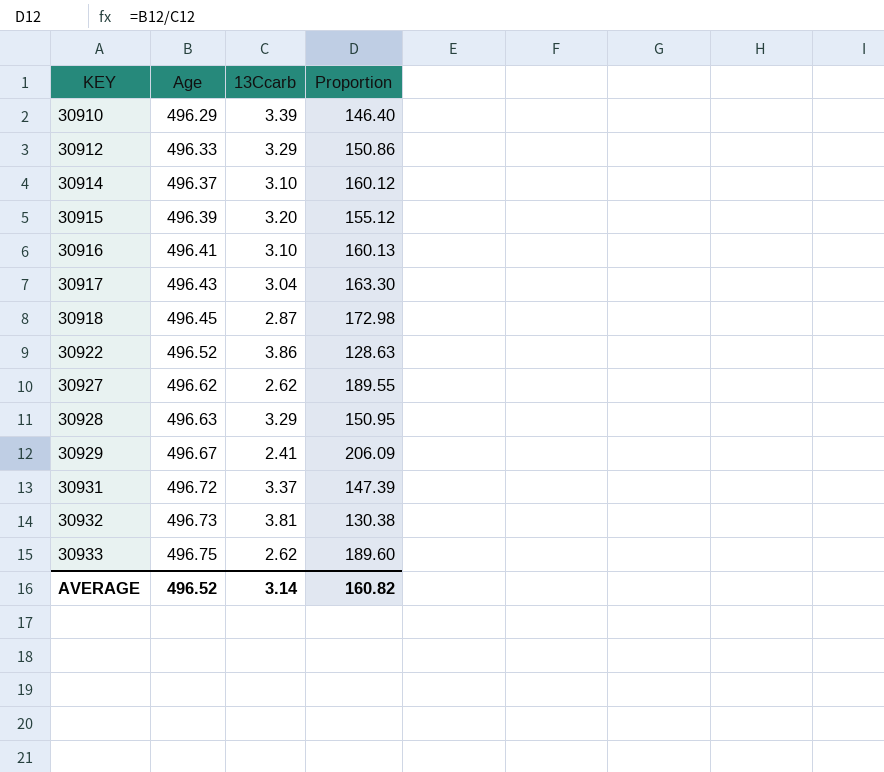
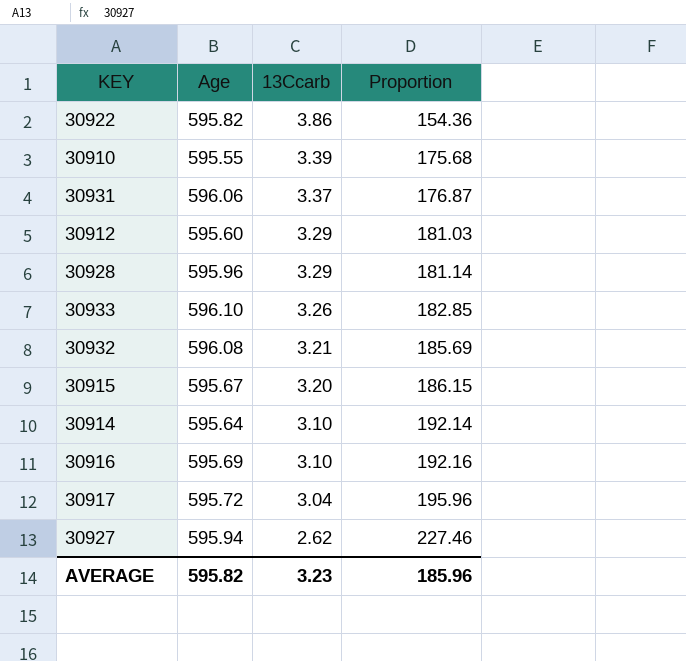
row order: KEY ascending -> 13Ccarb descending
row 30918: 496.45 | 2.87 | 172.98 -> none
row 30929: 496.67 | 2.41 | 206.09 -> none
30922 | Age: 496.52 -> 595.82
30922 | Proportion: 128.63 -> 154.36
30910 | Age: 496.29 -> 595.55
30910 | Proportion: 146.40 -> 175.68
30931 | Age: 496.72 -> 596.06
30931 | Proportion: 147.39 -> 176.87
30912 | Age: 496.33 -> 595.60
30912 | Proportion: 150.86 -> 181.03
30928 | Age: 496.63 -> 595.96
30928 | Proportion: 150.95 -> 181.14
30933 | Age: 496.75 -> 596.10
30933 | 13Ccarb: 2.62 -> 3.26
30933 | Proportion: 189.60 -> 182.85
30932 | Age: 496.73 -> 596.08
30932 | 13Ccarb: 3.81 -> 3.21
30932 | Proportion: 130.38 -> 185.69
30915 | Age: 496.39 -> 595.67
30915 | Proportion: 155.12 -> 186.15
30914 | Age: 496.37 -> 595.64
30914 | Proportion: 160.12 -> 192.14
30916 | Age: 496.41 -> 595.69
30916 | Proportion: 160.13 -> 192.16
30917 | Age: 496.43 -> 595.72
30917 | Proportion: 163.30 -> 195.96
30927 | Age: 496.62 -> 595.94
30927 | Proportion: 189.55 -> 227.46
AVERAGE | Age: 496.52 -> 595.82
AVERAGE | 13Ccarb: 3.14 -> 3.23
AVERAGE | Proportion: 160.82 -> 185.96

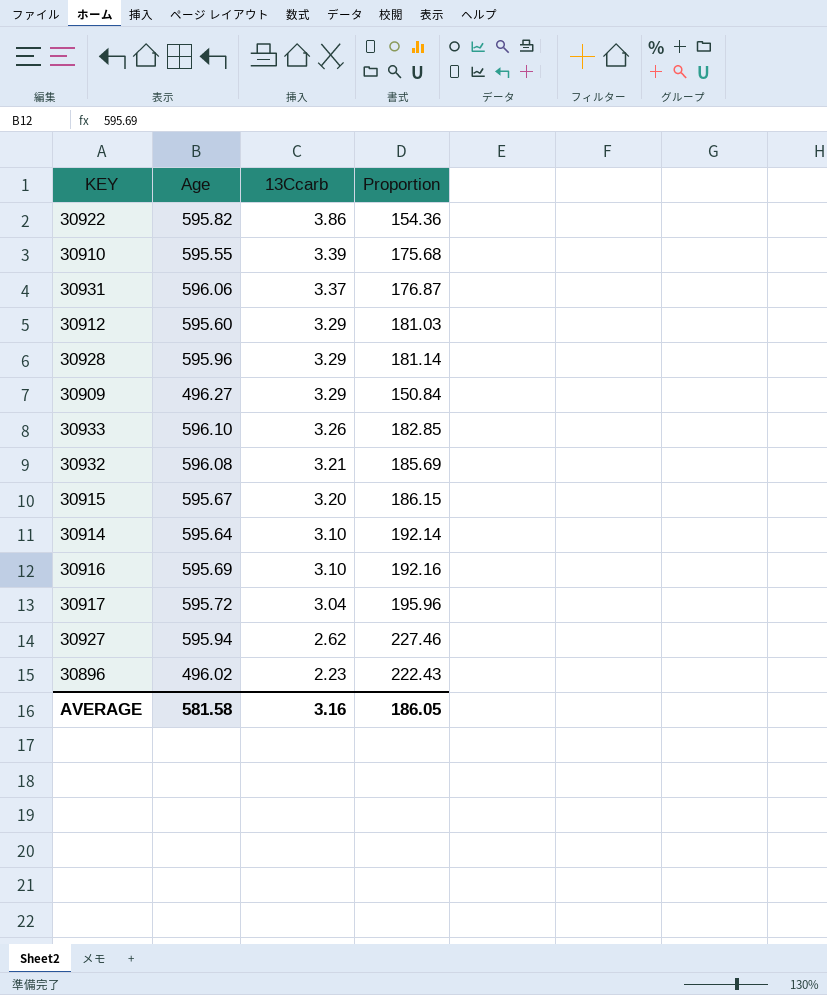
row 30909: none -> 496.27 | 3.29 | 150.84
row 30896: none -> 496.02 | 2.23 | 222.43
AVERAGE | Age: 595.82 -> 581.58
AVERAGE | 13Ccarb: 3.23 -> 3.16
AVERAGE | Proportion: 185.96 -> 186.05

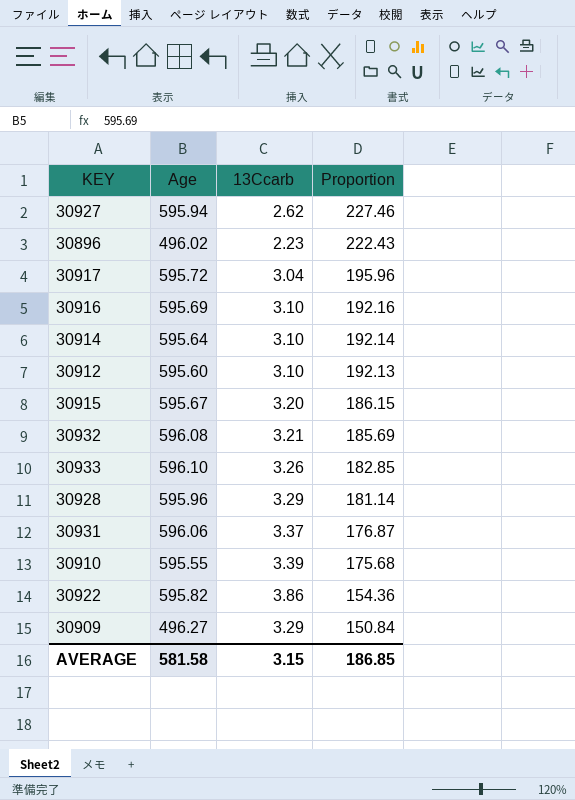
row order: 13Ccarb descending -> Proportion descending
30912 | 13Ccarb: 3.29 -> 3.10
30912 | Proportion: 181.03 -> 192.13
AVERAGE | 13Ccarb: 3.16 -> 3.15
AVERAGE | Proportion: 186.05 -> 186.85

